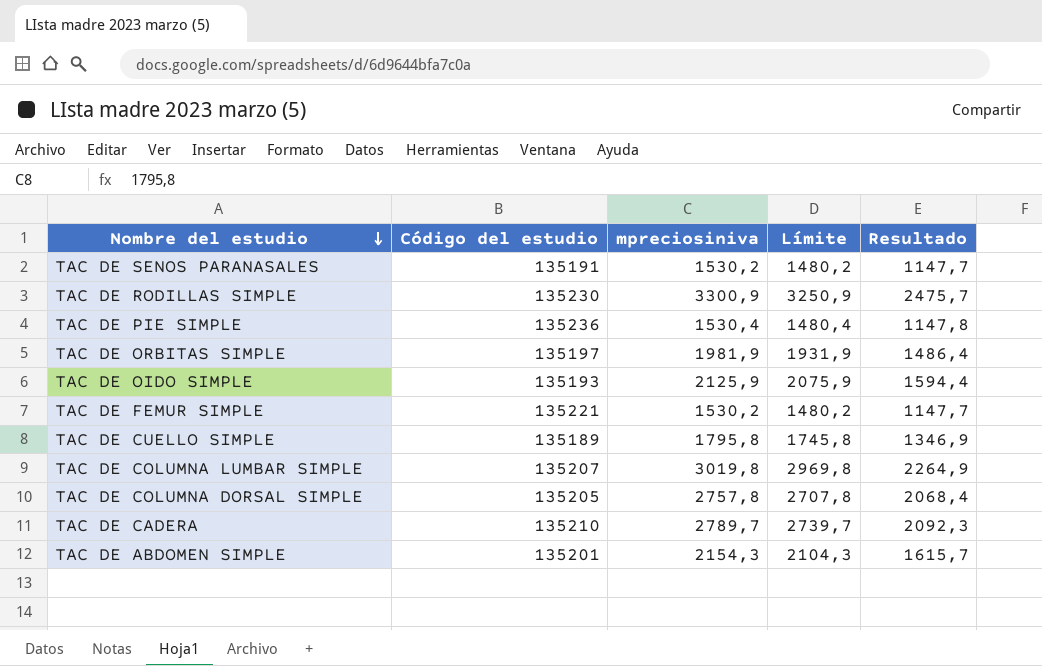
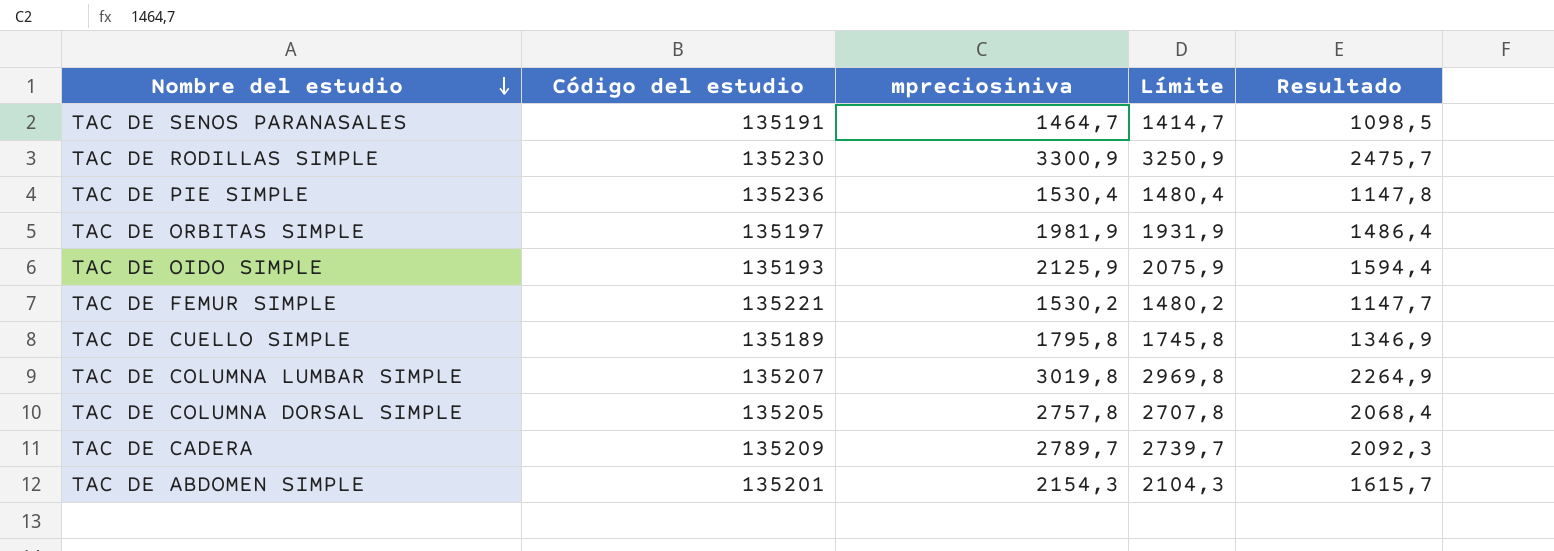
TAC DE SENOS PARANASALES | mpreciosiniva: 1530,2 -> 1464,7
TAC DE SENOS PARANASALES | Límite: 1480,2 -> 1414,7
TAC DE SENOS PARANASALES | Resultado: 1147,7 -> 1098,5
TAC DE CADERA | Código del estudio: 135210 -> 135209

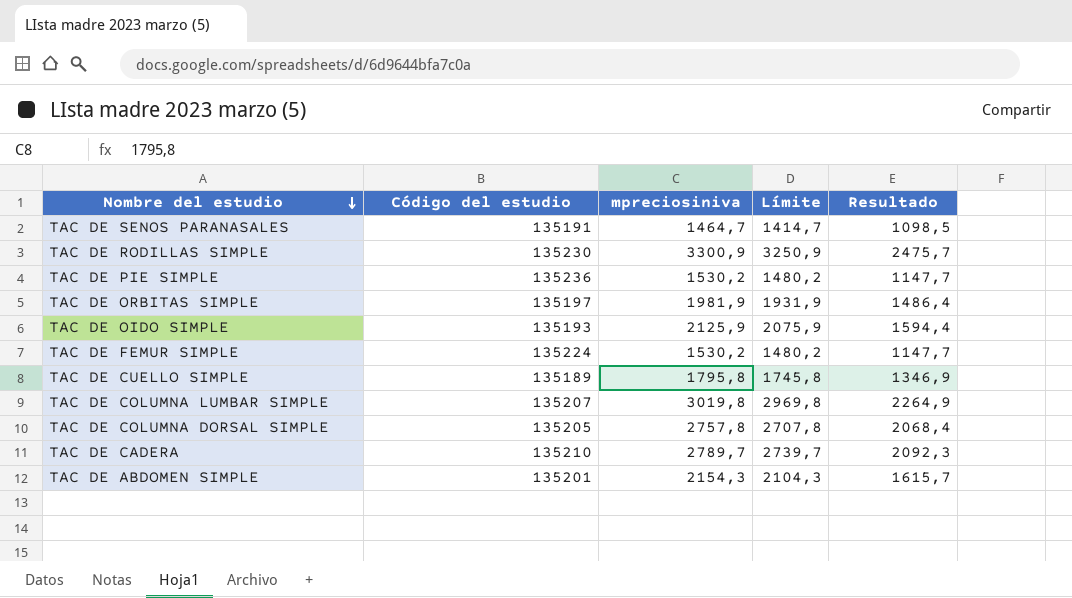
TAC DE PIE SIMPLE | mpreciosiniva: 1530,4 -> 1530,2
TAC DE PIE SIMPLE | Límite: 1480,4 -> 1480,2
TAC DE PIE SIMPLE | Resultado: 1147,8 -> 1147,7
TAC DE FEMUR SIMPLE | Código del estudio: 135221 -> 135224
TAC DE CADERA | Código del estudio: 135209 -> 135210

